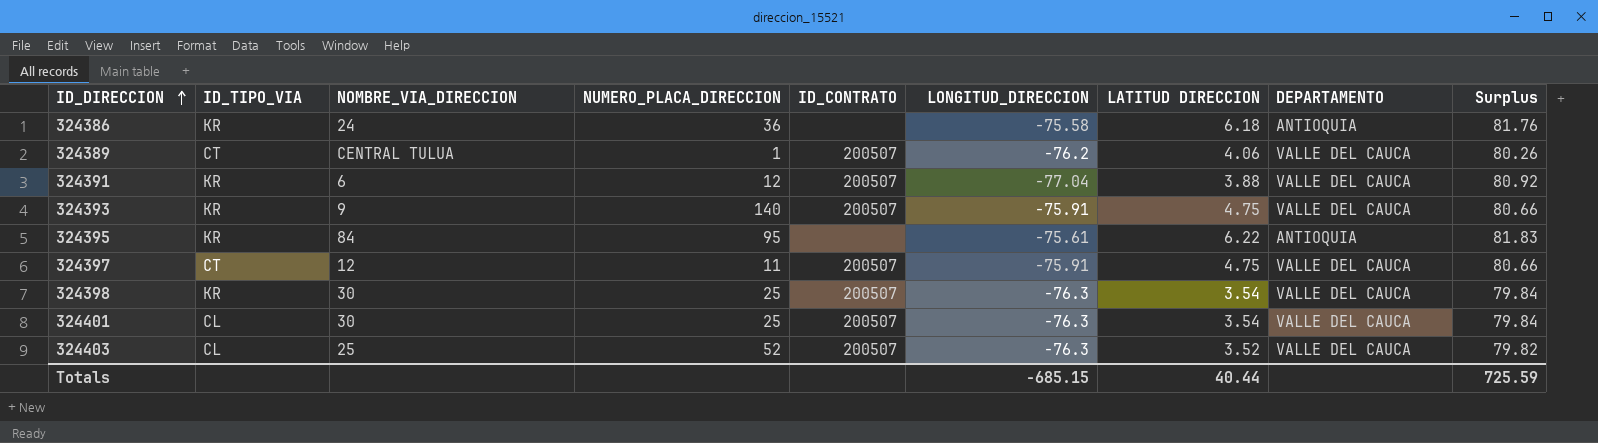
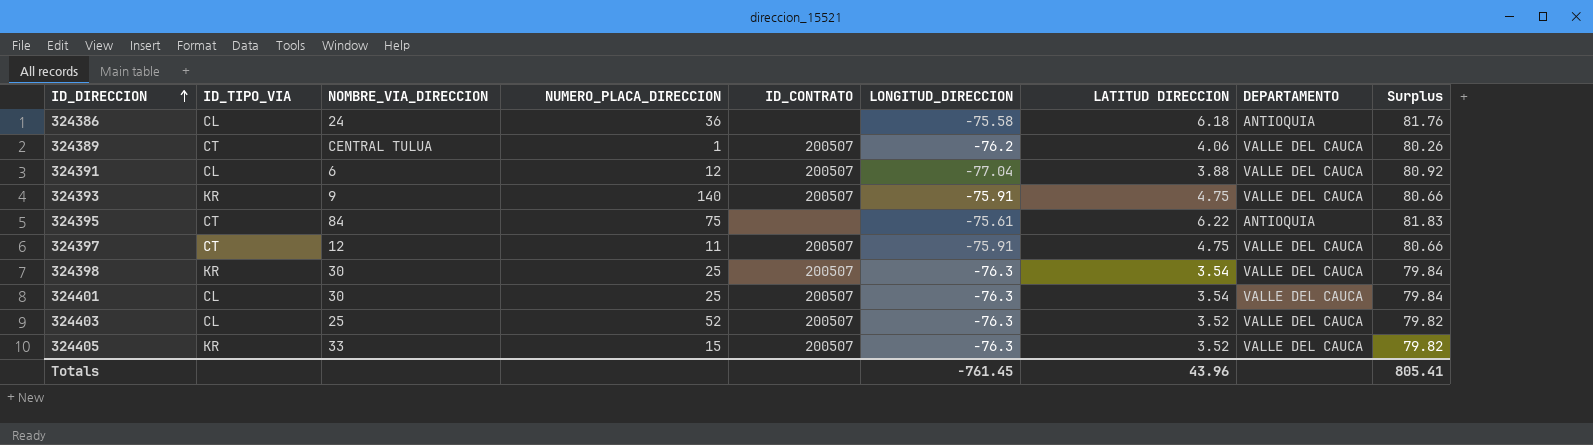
324386 | ID_TIPO_VIA: KR -> CL
324391 | ID_TIPO_VIA: KR -> CL
324395 | ID_TIPO_VIA: KR -> CT
324395 | NUMERO_PLACA_DIRECCION: 95 -> 75
row 324405: none -> KR | 33 | 15 | 200507 | -76.3 | 3.52 | VALLE DEL CAUCA | 79.82
Totals | LONGITUD_DIRECCION: -685.15 -> -761.45
Totals | LATITUD DIRECCION: 40.44 -> 43.96
Totals | Surplus: 725.59 -> 805.41

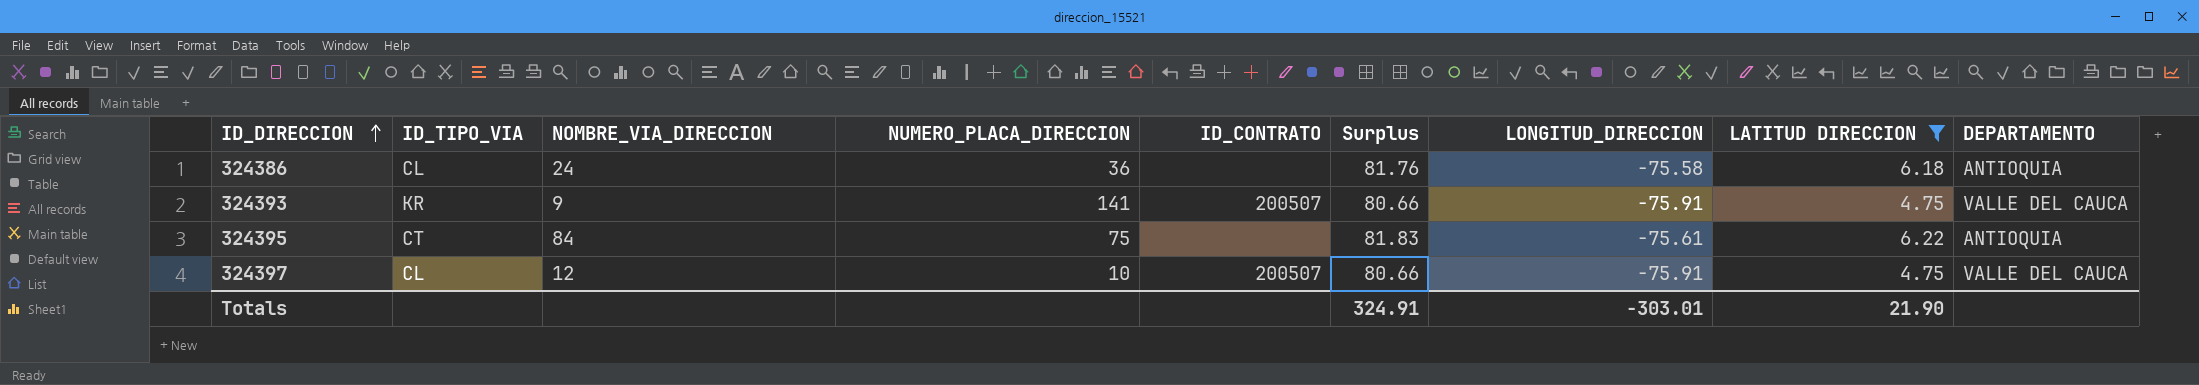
filter: none -> LATITUD DIRECCION >= 4.75
column Surplus | position: 9 -> 6
324393 | NUMERO_PLACA_DIRECCION: 140 -> 141
324397 | ID_TIPO_VIA: CT -> CL
324397 | NUMERO_PLACA_DIRECCION: 11 -> 10
Totals | Surplus: 805.41 -> 324.91
Totals | LONGITUD_DIRECCION: -761.45 -> -303.01
Totals | LATITUD DIRECCION: 43.96 -> 21.90

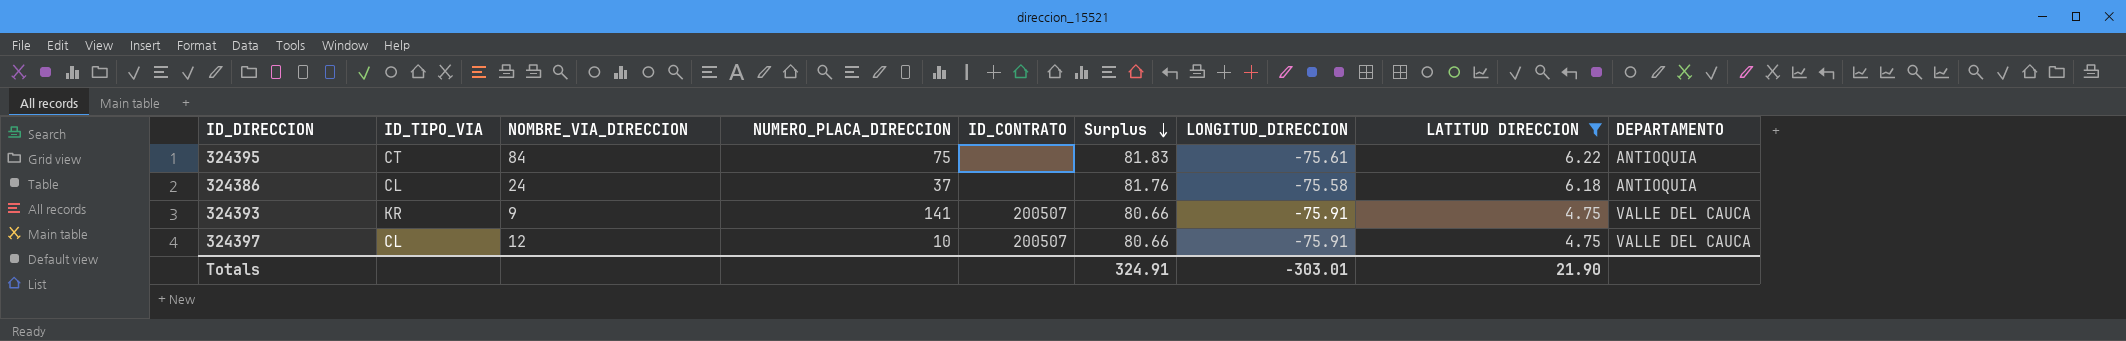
row order: ID_DIRECCION ascending -> Surplus descending
324386 | NUMERO_PLACA_DIRECCION: 36 -> 37

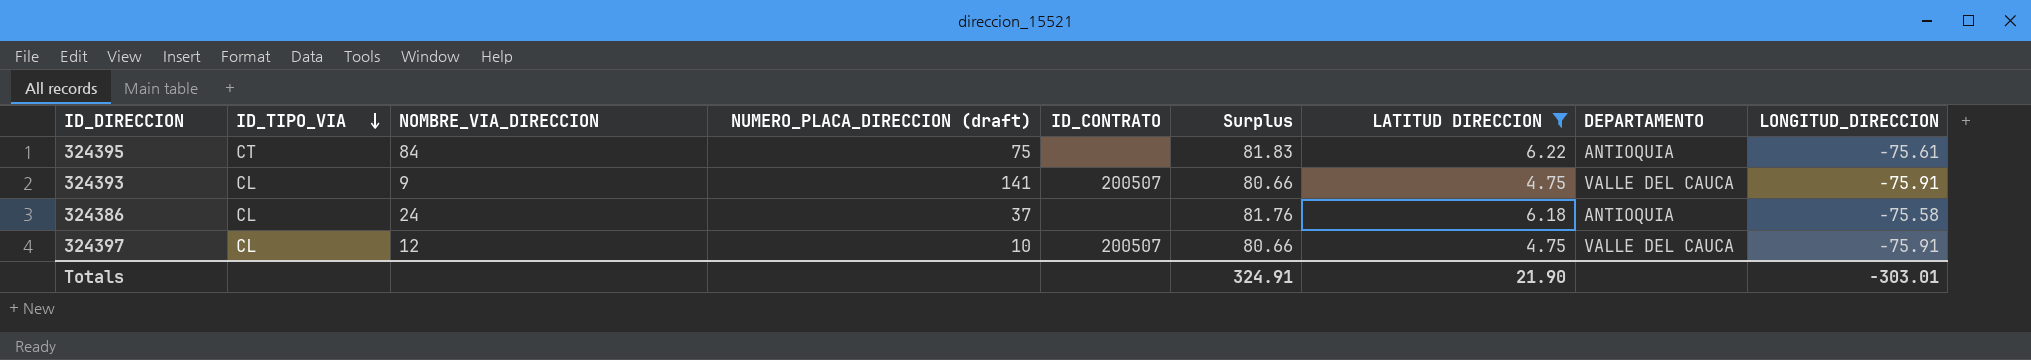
row order: Surplus descending -> ID_TIPO_VIA descending
column name: NUMERO_PLACA_DIRECCION -> NUMERO_PLACA_DIRECCION (draft)
column LONGITUD_DIRECCION | position: 7 -> 9
324393 | ID_TIPO_VIA: KR -> CL

